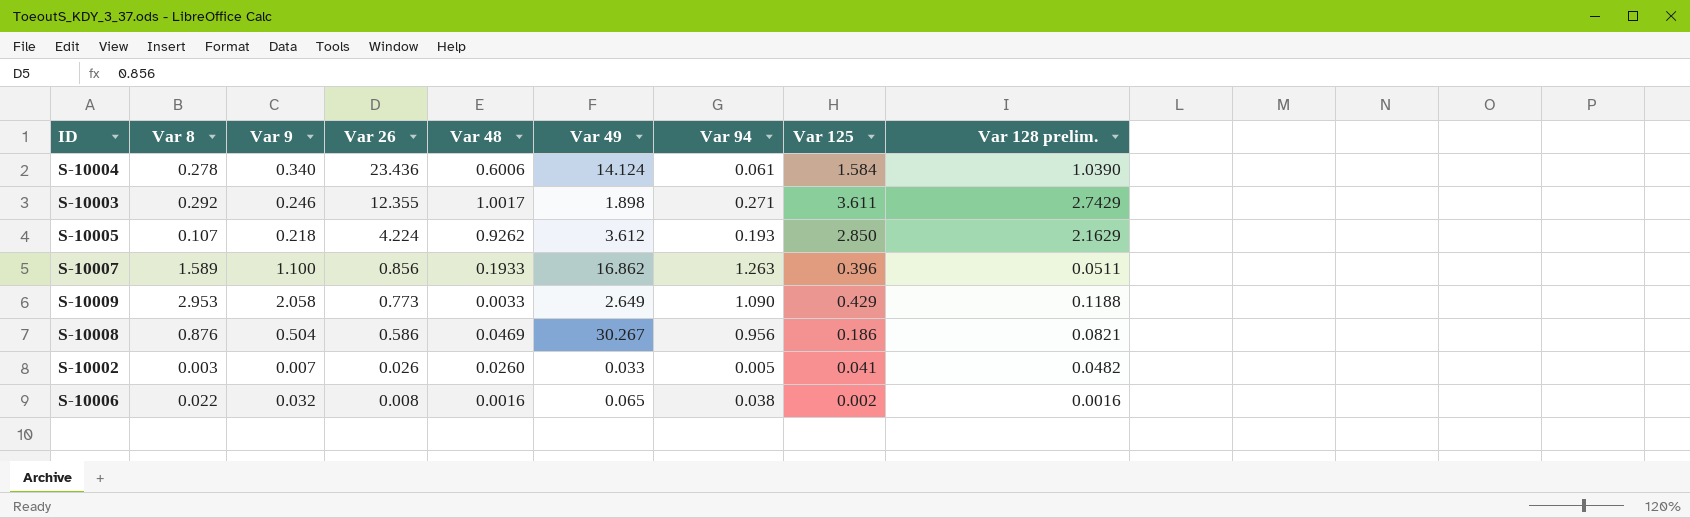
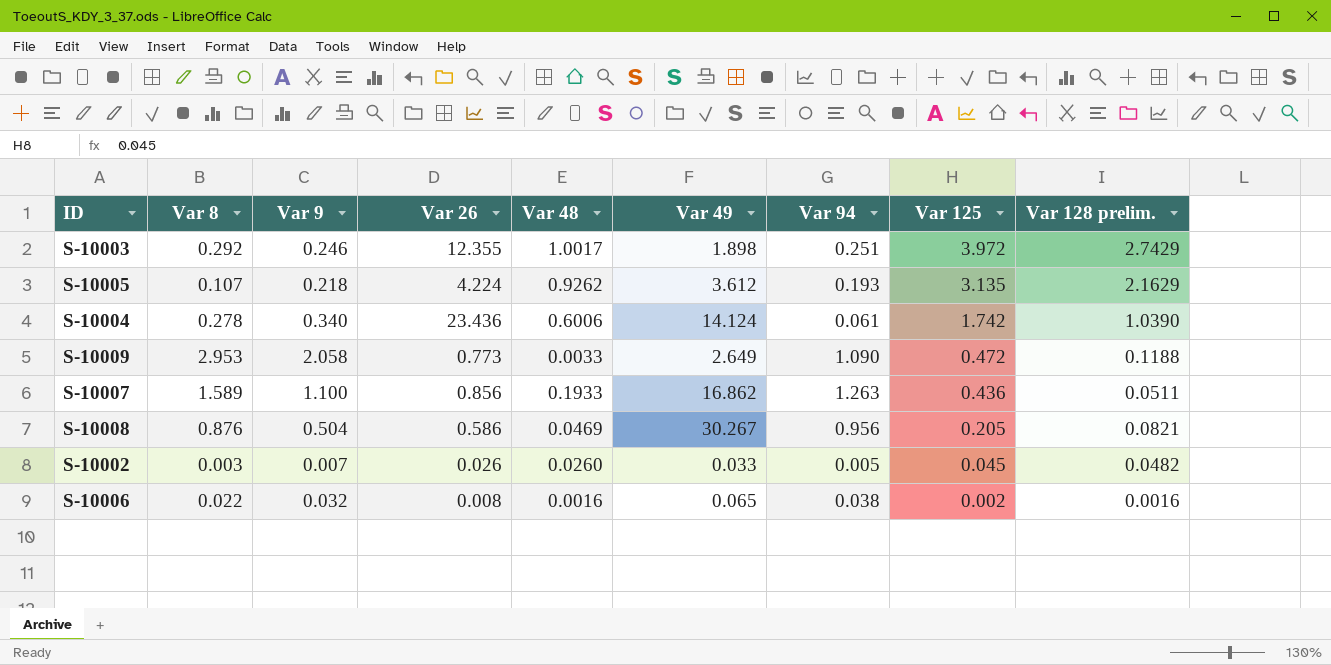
row order: Var 26 descending -> Var 125 descending
S-10003 | Var 94: 0.271 -> 0.251
S-10003 | Var 125: 3.611 -> 3.972
S-10005 | Var 125: 2.850 -> 3.135
S-10004 | Var 125: 1.584 -> 1.742
S-10009 | Var 125: 0.429 -> 0.472
S-10007 | Var 125: 0.396 -> 0.436
S-10008 | Var 125: 0.186 -> 0.205
S-10002 | Var 125: 0.041 -> 0.045

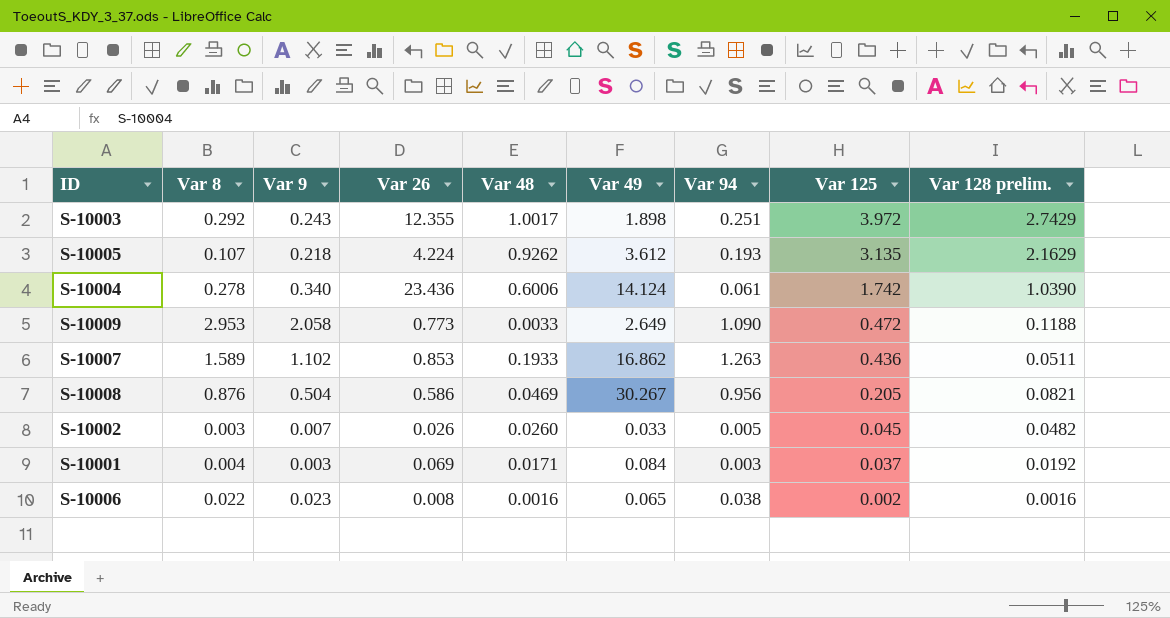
S-10003 | Var 9: 0.246 -> 0.243
S-10007 | Var 9: 1.100 -> 1.102
S-10007 | Var 26: 0.856 -> 0.853
row S-10001: none -> 0.004 | 0.003 | 0.069 | 0.0171 | 0.084 | 0.003 | 0.037 | 0.0192
S-10006 | Var 9: 0.032 -> 0.023

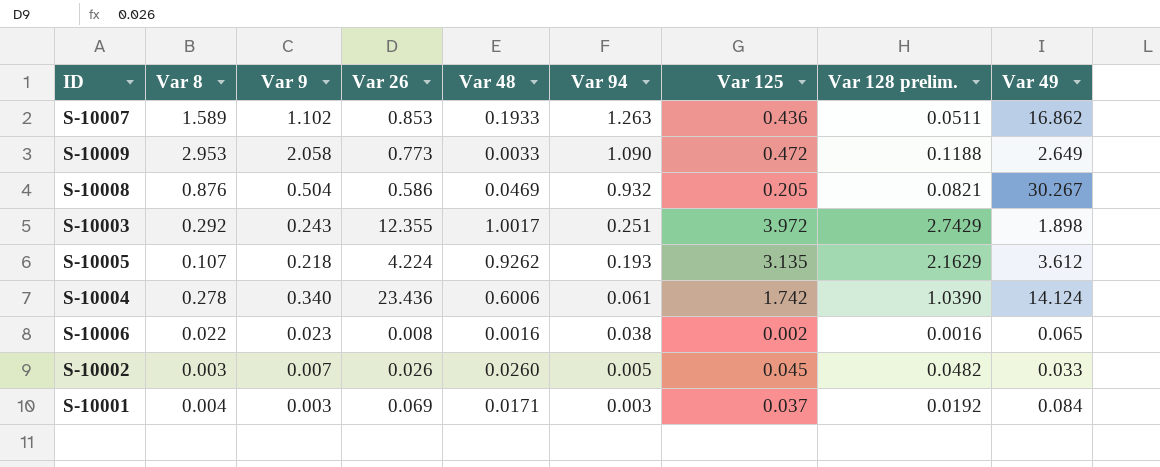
row order: Var 125 descending -> Var 94 descending
column Var 49 | position: 6 -> 9
S-10008 | Var 94: 0.956 -> 0.932

